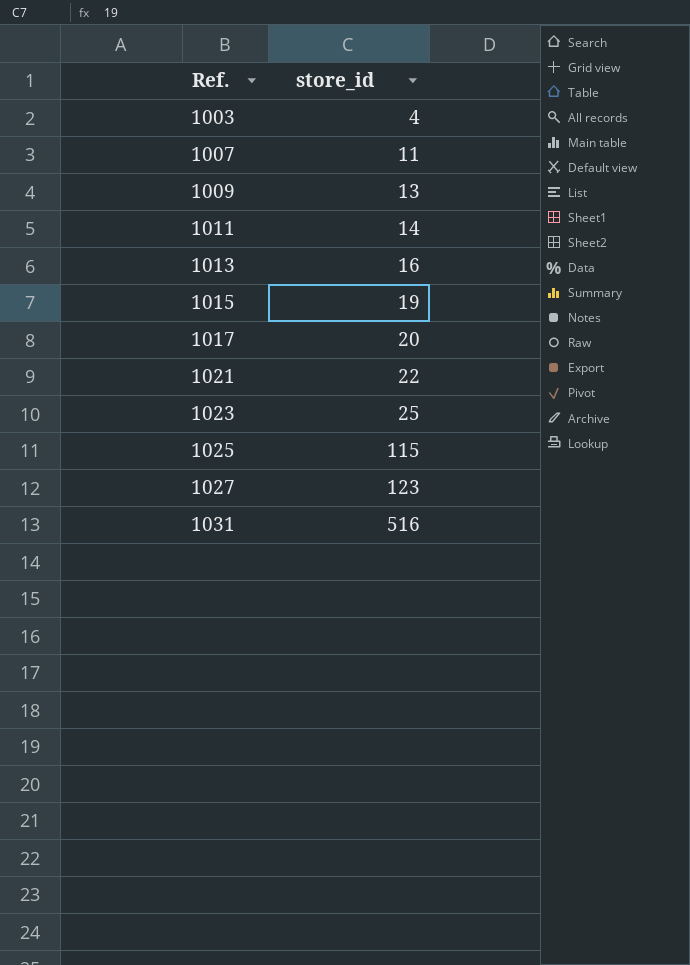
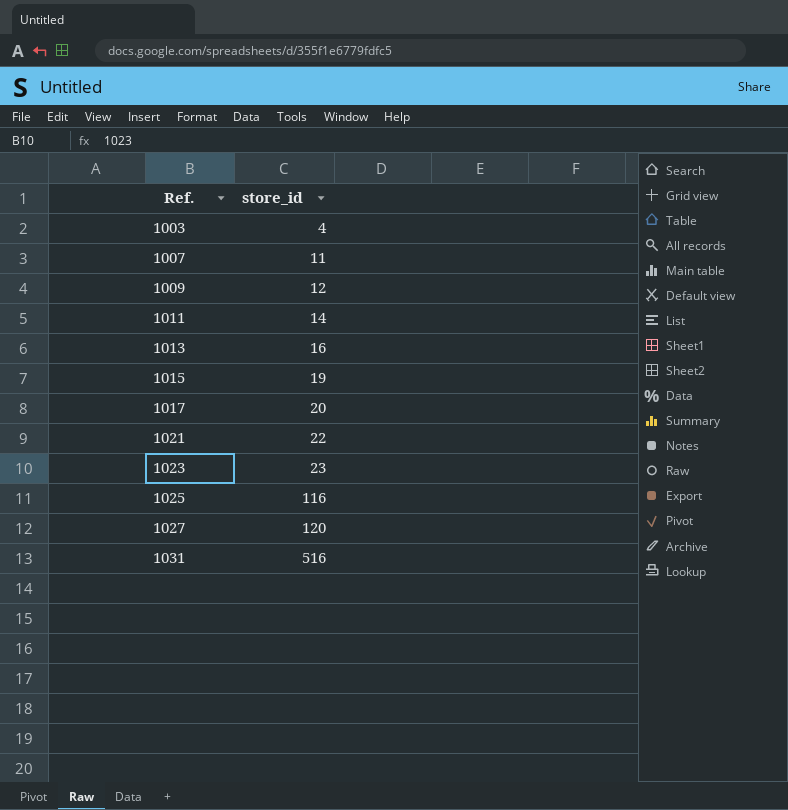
1009 | store_id: 13 -> 12
1023 | store_id: 25 -> 23
1025 | store_id: 115 -> 116
1027 | store_id: 123 -> 120

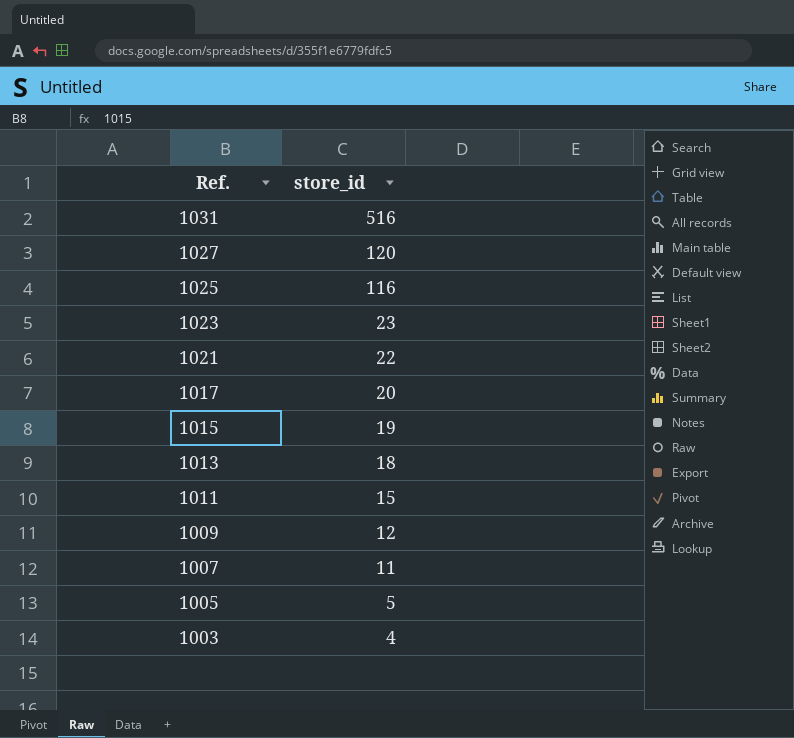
row order: Ref. ascending -> Ref. descending
1013 | store_id: 16 -> 18
1011 | store_id: 14 -> 15
row 1005: none -> 5

